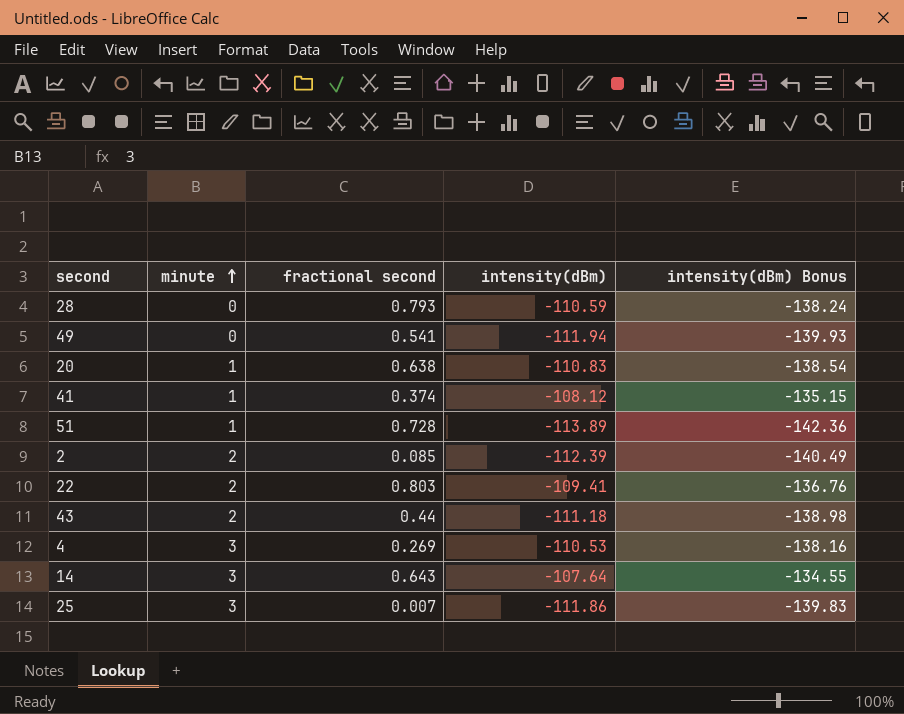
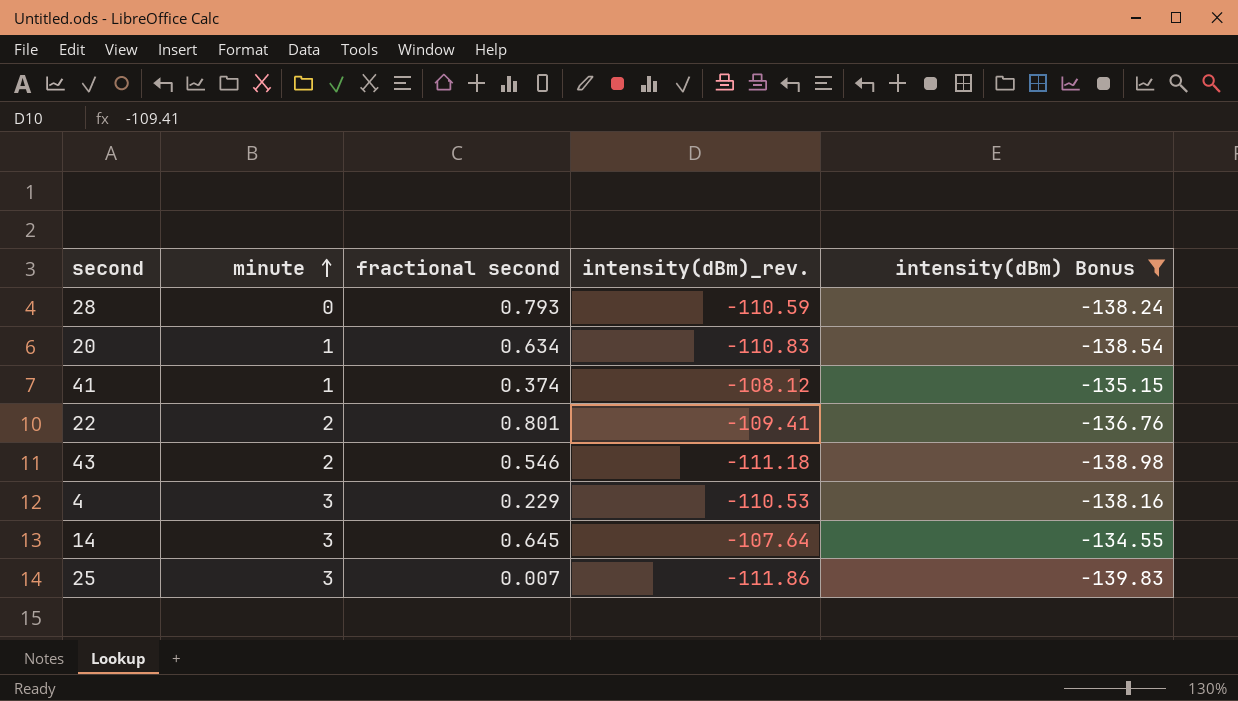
filter: none -> intensity(dBm) Bonus >= -139.83
column name: intensity(dBm) -> intensity(dBm)_rev.
20 | fractional second: 0.638 -> 0.634
22 | fractional second: 0.803 -> 0.801
43 | fractional second: 0.44 -> 0.546
4 | fractional second: 0.269 -> 0.229
14 | fractional second: 0.643 -> 0.645

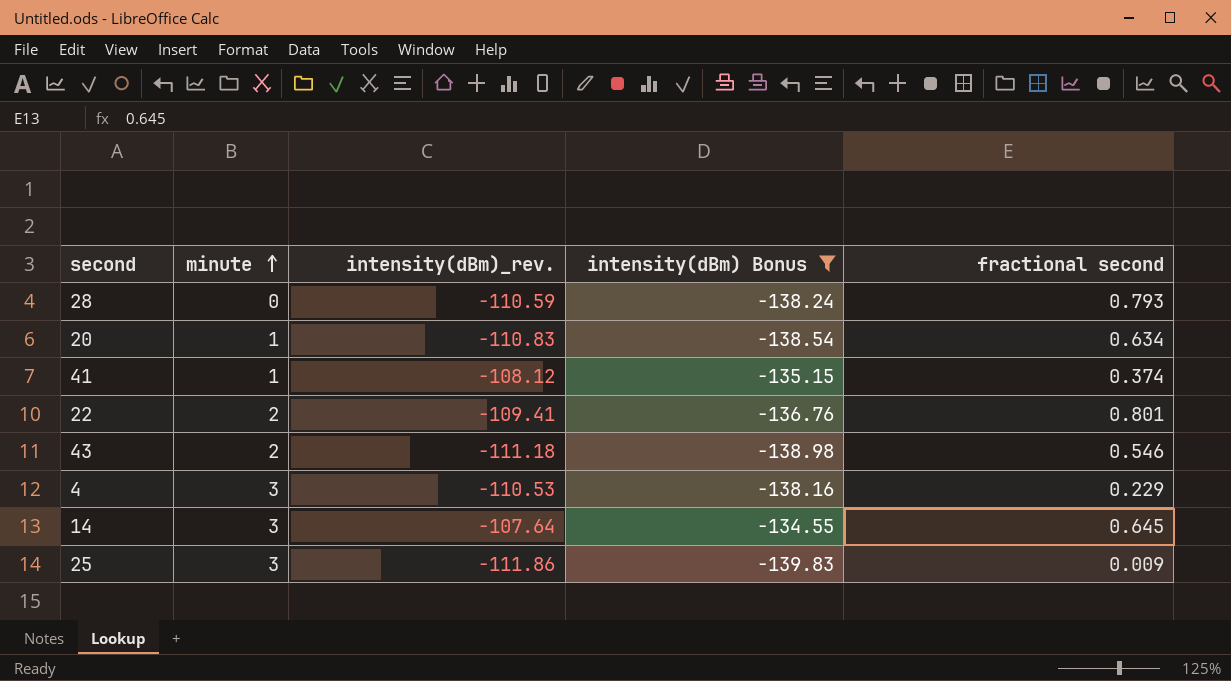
column fractional second | position: 3 -> 5
25 | fractional second: 0.007 -> 0.009

